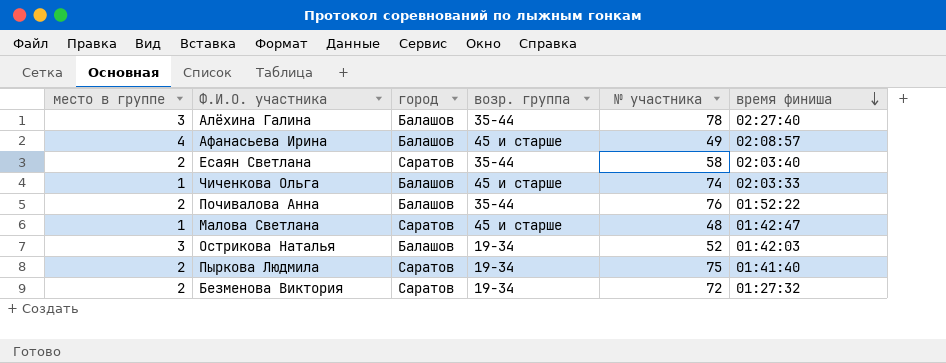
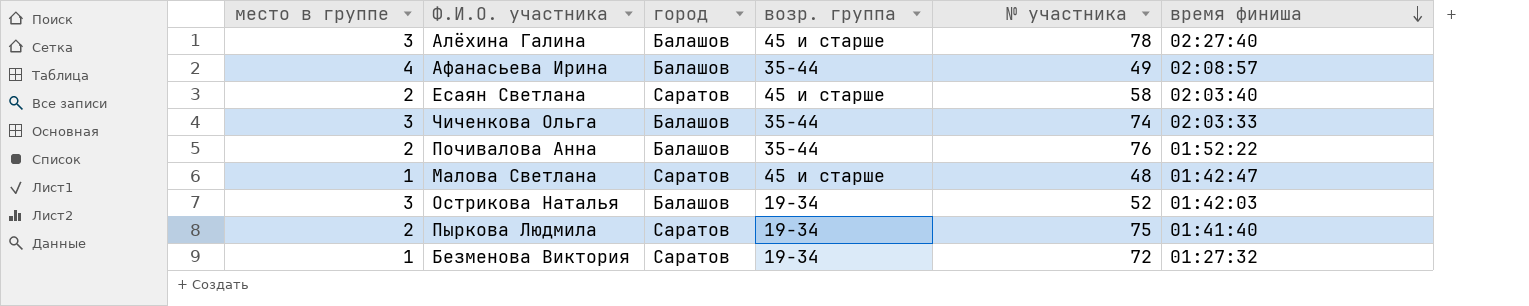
Алёхина Галина | возр. группа: 35-44 -> 45 и старше
Афанасьева Ирина | возр. группа: 45 и старше -> 35-44
Есаян Светлана | возр. группа: 35-44 -> 45 и старше
Чиченкова Ольга | место в группе: 1 -> 3
Чиченкова Ольга | возр. группа: 45 и старше -> 35-44
Безменова Виктория | место в группе: 2 -> 1

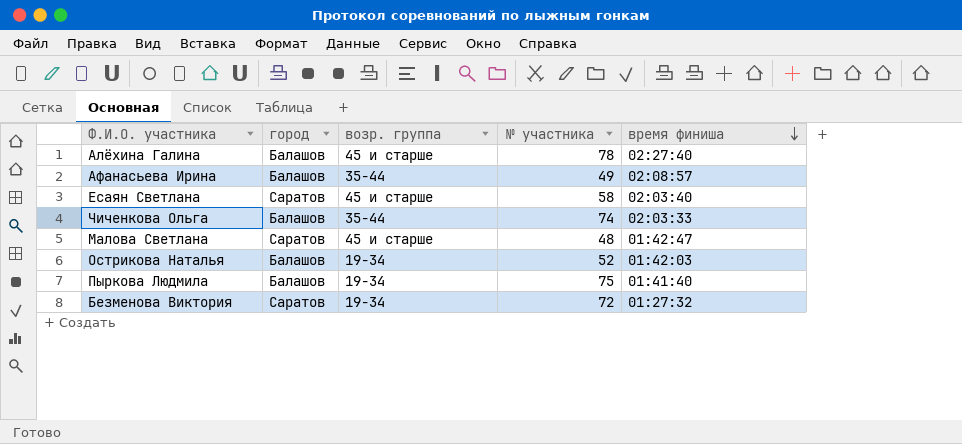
column место в группе | position: 1 -> none
row Почивалова Анна: 2 | Балашов | 35-44 | 76 | 01:52:22 -> none
Пыркова Людмила | город: Саратов -> Балашов

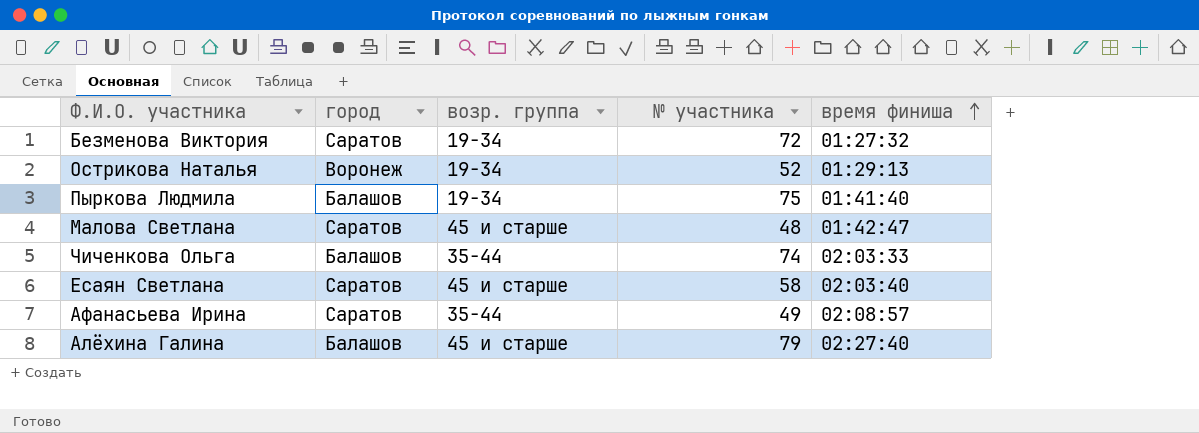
row order: время финиша descending -> время финиша ascending
Острикова Наталья | город: Балашов -> Воронеж
Острикова Наталья | время финиша: 01:42:03 -> 01:29:13
Афанасьева Ирина | город: Балашов -> Саратов
Алёхина Галина | № участника: 78 -> 79

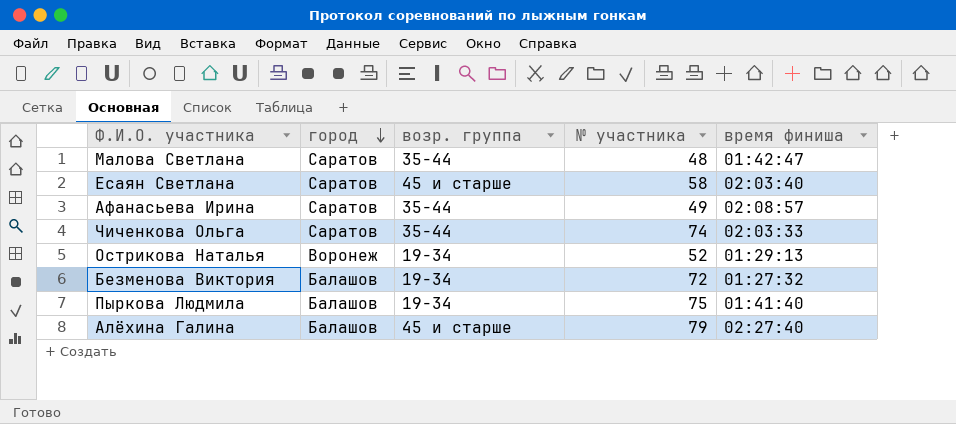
row order: время финиша ascending -> город descending
Малова Светлана | возр. группа: 45 и старше -> 35-44
Чиченкова Ольга | город: Балашов -> Саратов
Безменова Виктория | город: Саратов -> Балашов

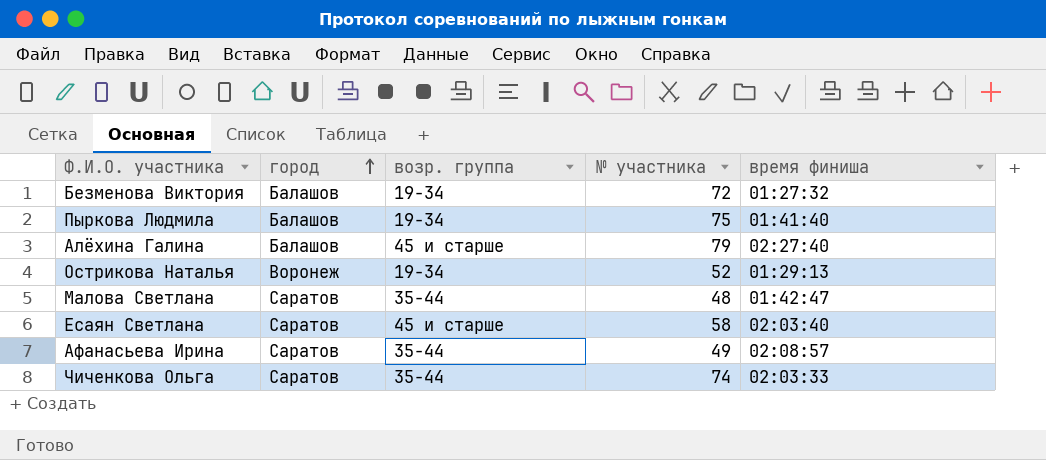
row order: город descending -> город ascending

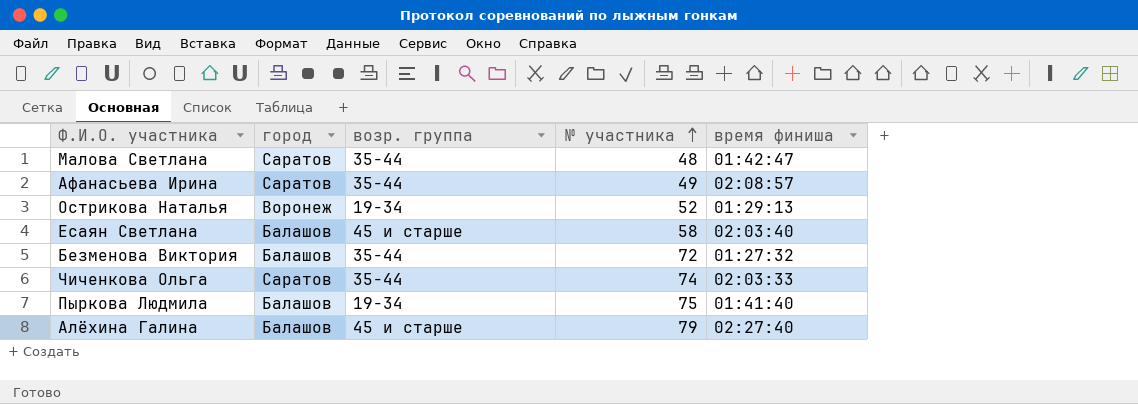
row order: город ascending -> № участника ascending
Есаян Светлана | город: Саратов -> Балашов
Безменова Виктория | возр. группа: 19-34 -> 35-44

